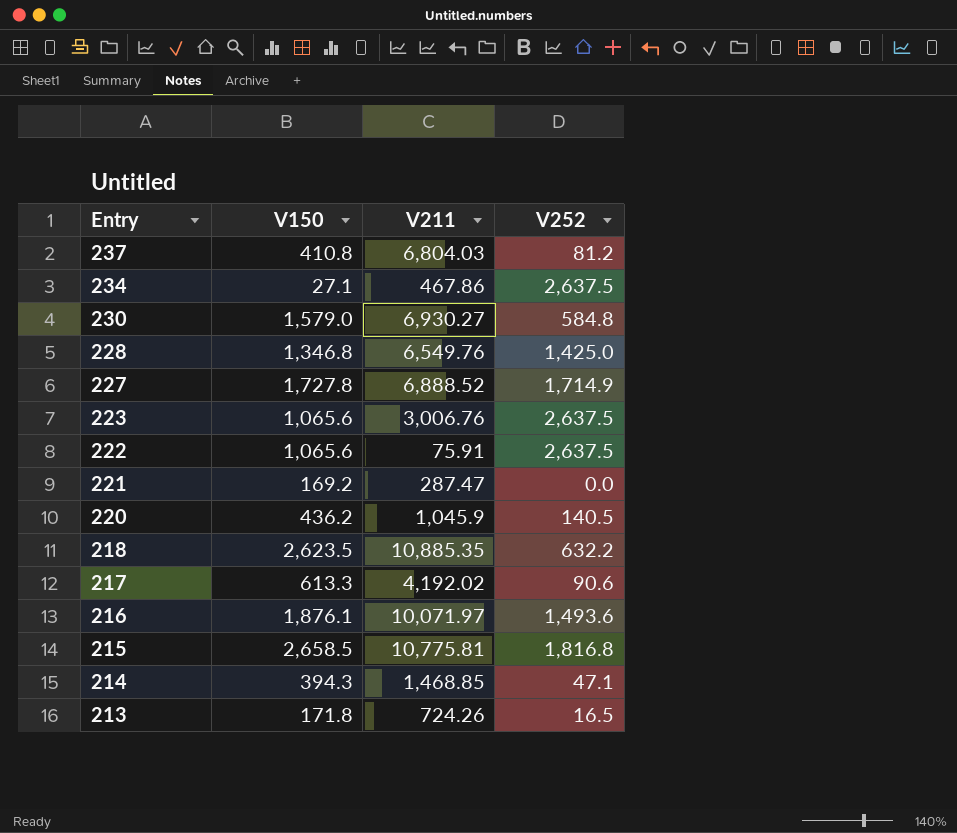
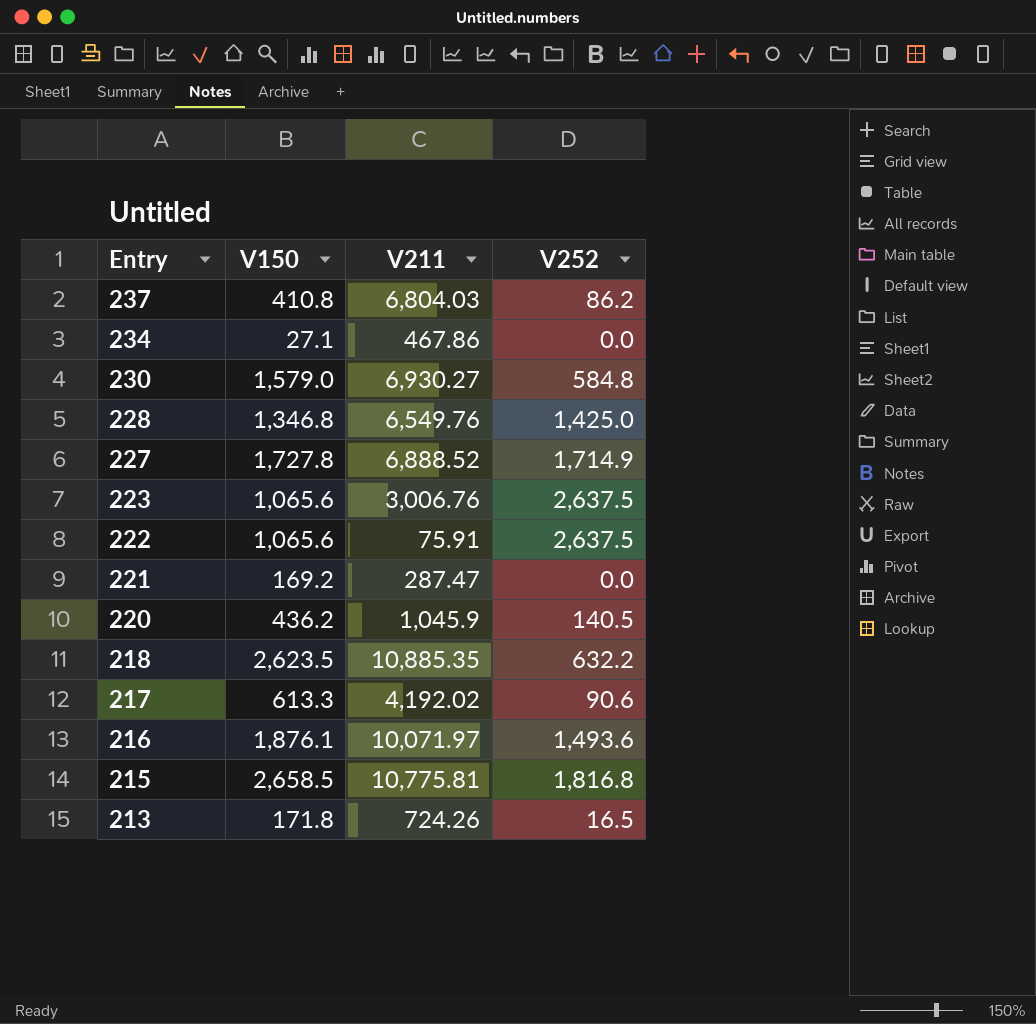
row 214: 394.3 | 1,468.85 | 47.1 -> none
237 | V252: 81.2 -> 86.2
234 | V252: 2,637.5 -> 0.0

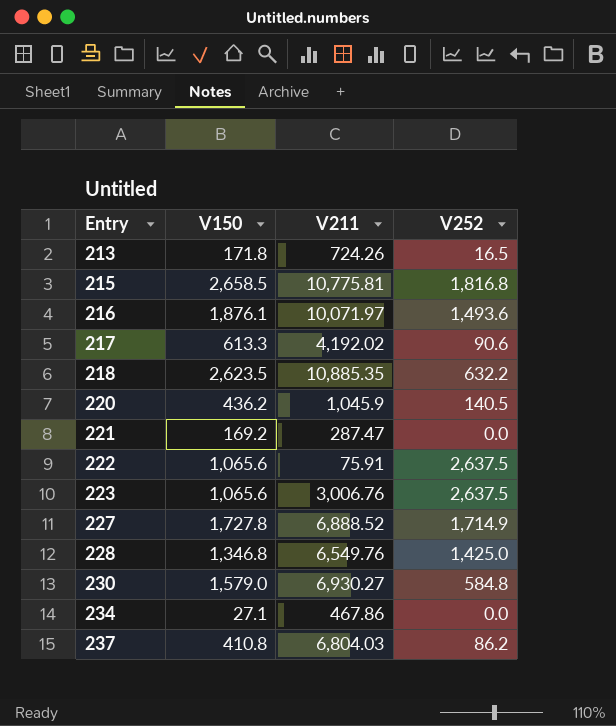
row order: Entry descending -> Entry ascending

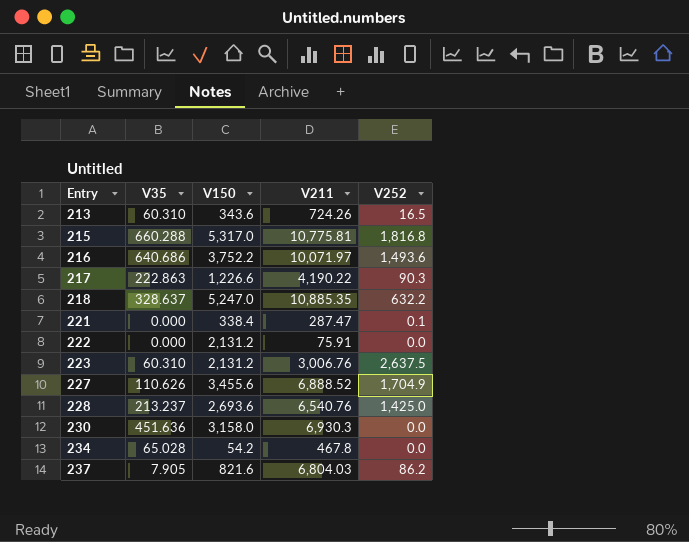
column V35 | position: none -> 2
row 220: 436.2 | 1,045.9 | 140.5 -> none
213 | V150: 171.8 -> 343.6
215 | V150: 2,658.5 -> 5,317.0
216 | V150: 1,876.1 -> 3,752.2
217 | V150: 613.3 -> 1,226.6
217 | V211: 4,192.02 -> 4,190.22
217 | V252: 90.6 -> 90.3
218 | V150: 2,623.5 -> 5,247.0
221 | V150: 169.2 -> 338.4
221 | V252: 0.0 -> 0.1
222 | V150: 1,065.6 -> 2,131.2
222 | V252: 2,637.5 -> 0.0
223 | V150: 1,065.6 -> 2,131.2
227 | V150: 1,727.8 -> 3,455.6
227 | V252: 1,714.9 -> 1,704.9
228 | V150: 1,346.8 -> 2,693.6
228 | V211: 6,549.76 -> 6,540.76
230 | V150: 1,579.0 -> 3,158.0
230 | V211: 6,930.27 -> 6,930.3
230 | V252: 584.8 -> 0.0
234 | V150: 27.1 -> 54.2
234 | V211: 467.86 -> 467.8
237 | V150: 410.8 -> 821.6

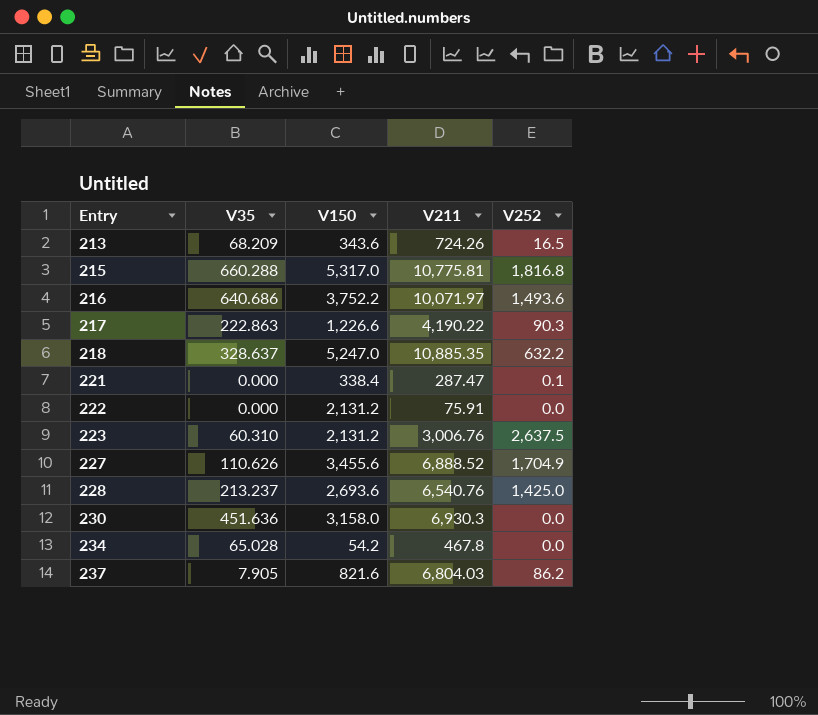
213 | V35: 60.310 -> 68.209

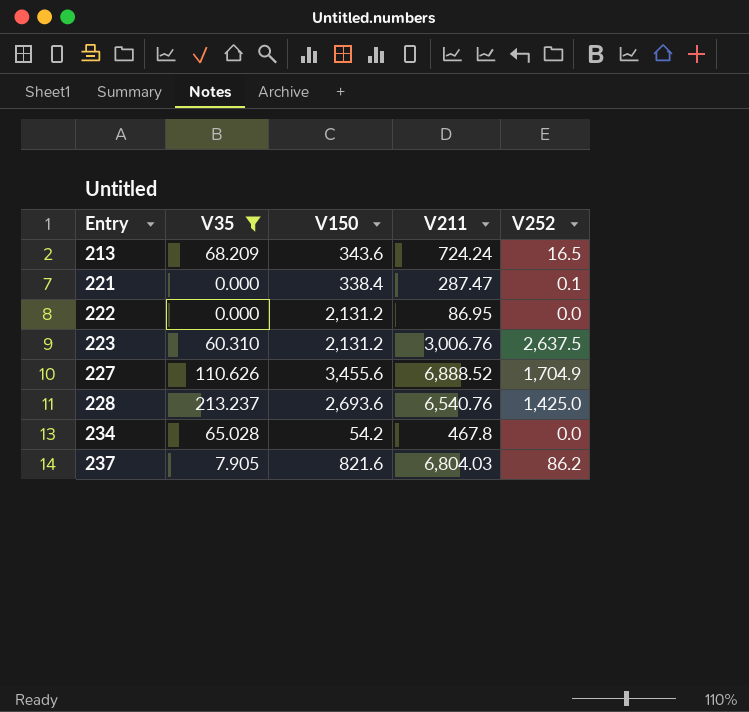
filter: none -> V35 <= 213.237
213 | V211: 724.26 -> 724.24
222 | V211: 75.91 -> 86.95

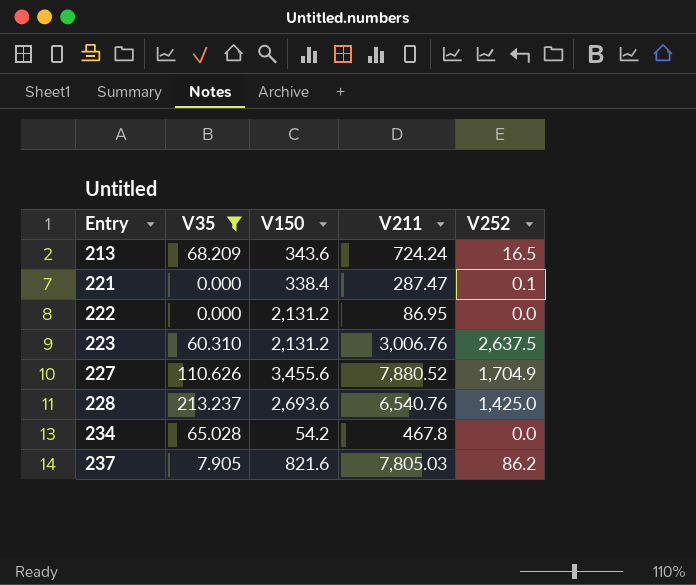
227 | V211: 6,888.52 -> 7,880.52
237 | V211: 6,804.03 -> 7,805.03

